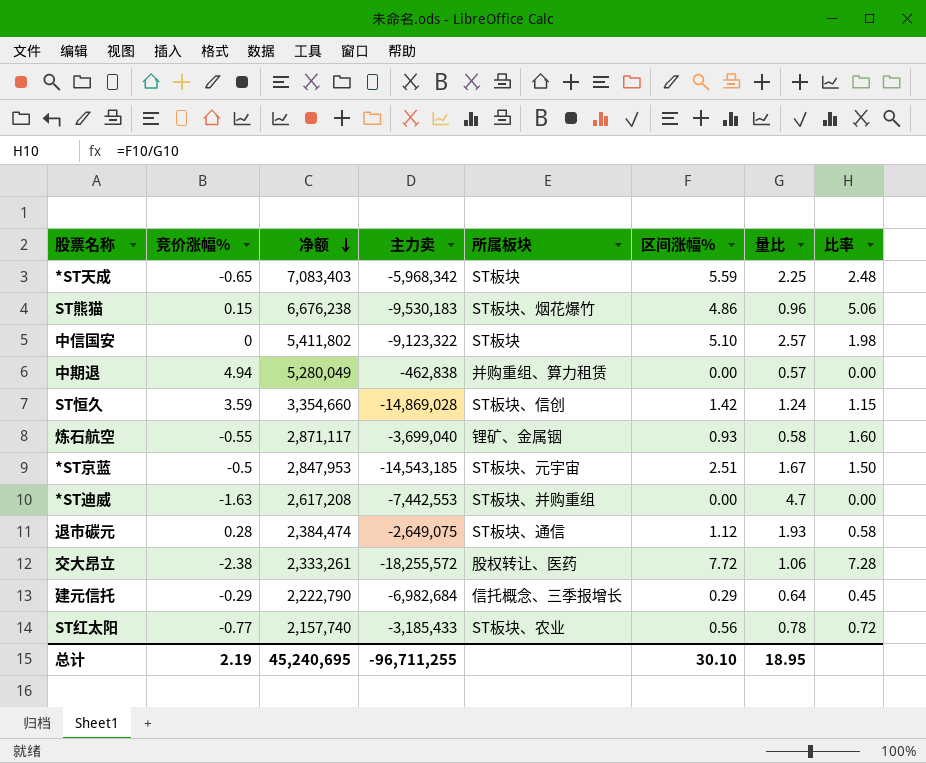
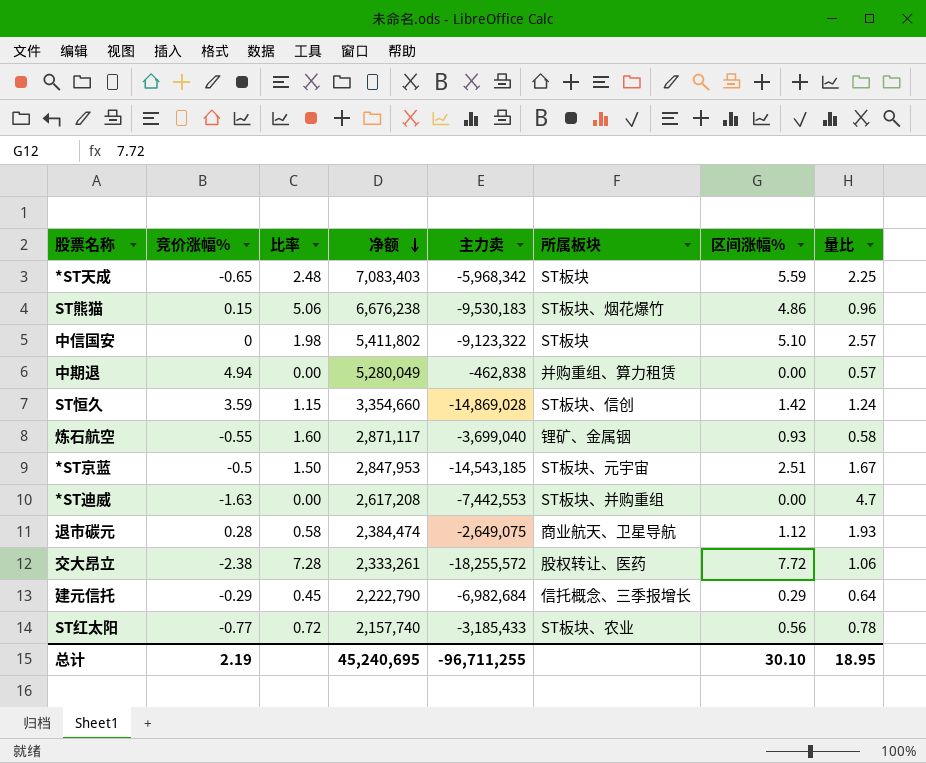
column 比率 | position: 8 -> 3
退市碳元 | 所属板块: ST板块、通信 -> 商业航天、卫星导航

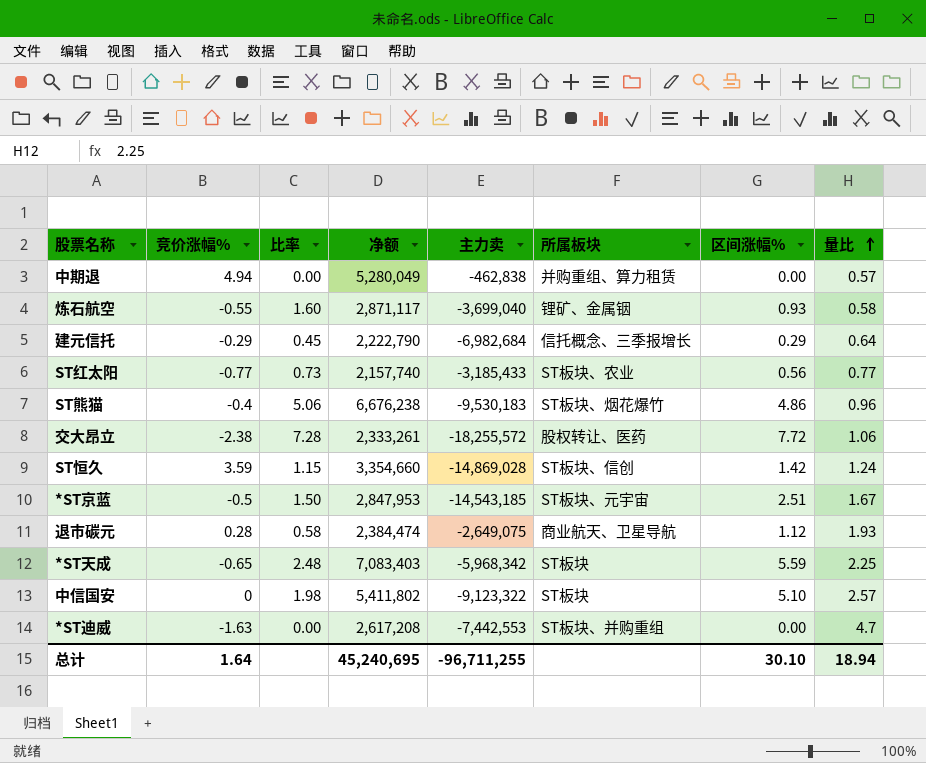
row order: 净额 descending -> 量比 ascending
ST红太阳 | 比率: 0.72 -> 0.73
ST红太阳 | 量比: 0.78 -> 0.77
ST熊猫 | 竞价涨幅%: 0.15 -> -0.4
总计 | 竞价涨幅%: 2.19 -> 1.64
总计 | 量比: 18.95 -> 18.94

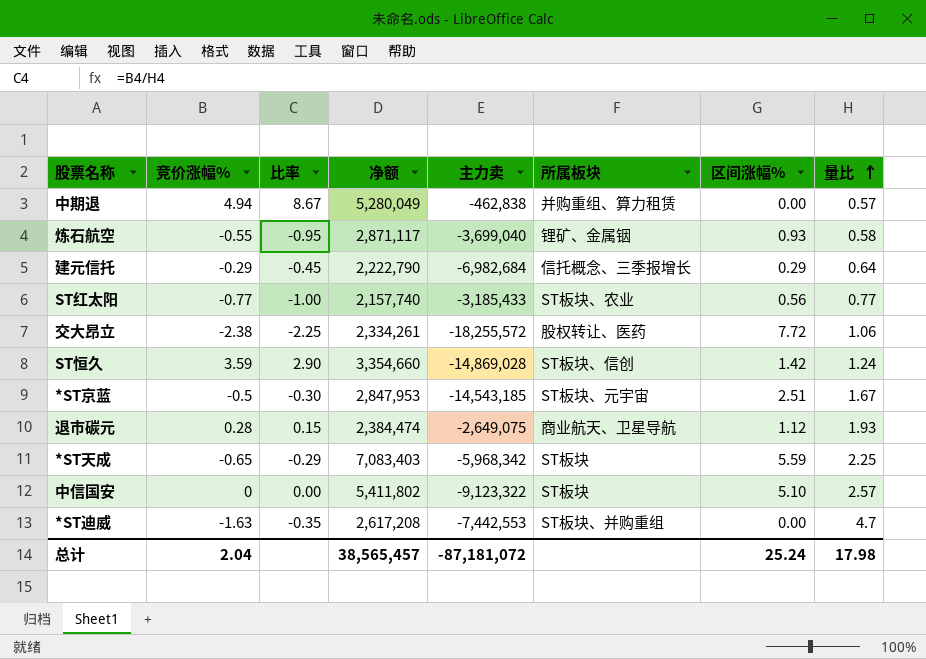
column 比率 | formula: [区间涨幅%] / [量比] -> [竞价涨幅%] / [量比]
row ST熊猫: -0.4 | 5.06 | 6,676,238 | -9,530,183 | ST板块、烟花爆竹 | 4.86 | 0.96 -> none
交大昂立 | 净额: 2,333,261 -> 2,334,261
总计 | 竞价涨幅%: 1.64 -> 2.04
总计 | 净额: 45,240,695 -> 38,565,457
总计 | 主力卖: -96,711,255 -> -87,181,072
总计 | 区间涨幅%: 30.10 -> 25.24
总计 | 量比: 18.94 -> 17.98

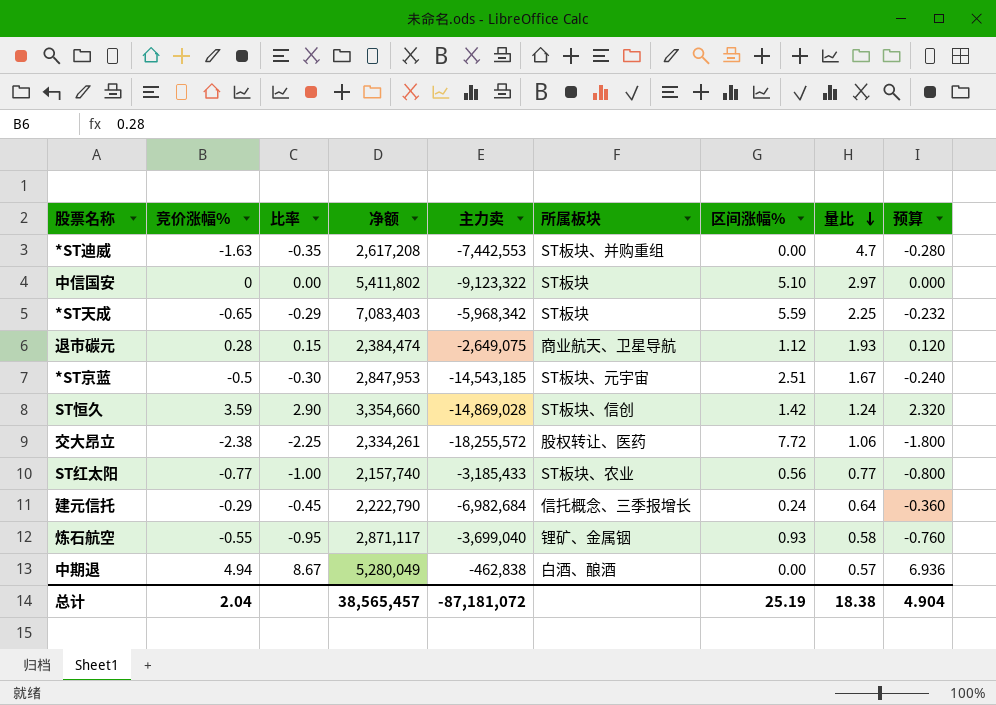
row order: 量比 ascending -> 量比 descending
column 预算 | formula: none -> [比率] * 0.8
中信国安 | 量比: 2.57 -> 2.97
建元信托 | 区间涨幅%: 0.29 -> 0.24
中期退 | 所属板块: 并购重组、算力租赁 -> 白酒、酿酒
总计 | 区间涨幅%: 25.24 -> 25.19
总计 | 量比: 17.98 -> 18.38

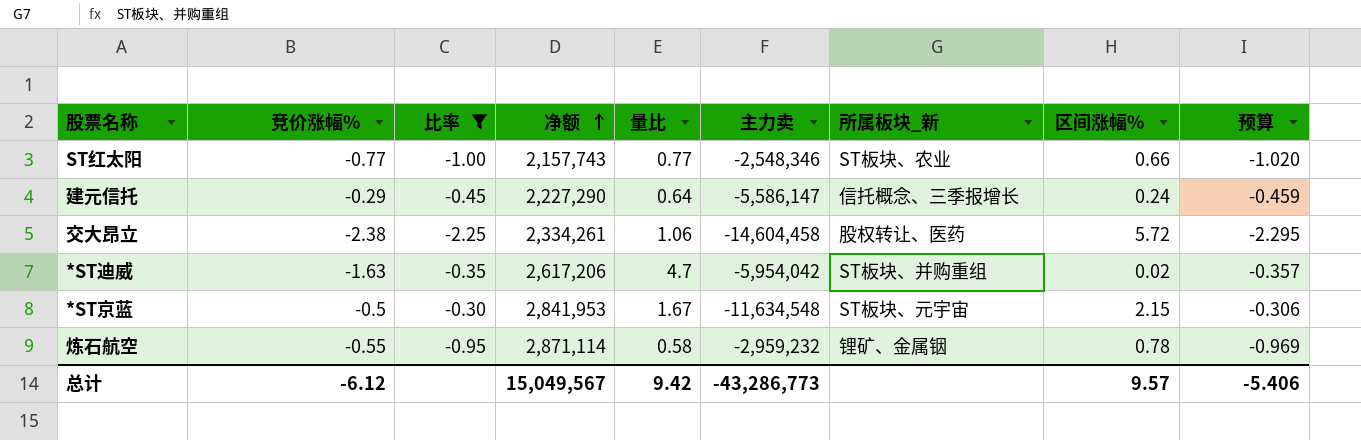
filter: none -> 比率 <= -0.30
row order: 量比 descending -> 净额 ascending
column 量比 | position: 8 -> 5
column name: 所属板块 -> 所属板块_新
column 预算 | formula: [比率] * 0.8 -> [比率] * 1.02
ST红太阳 | 净额: 2,157,740 -> 2,157,743
ST红太阳 | 主力卖: -3,185,433 -> -2,548,346
ST红太阳 | 区间涨幅%: 0.56 -> 0.66
建元信托 | 净额: 2,222,790 -> 2,227,290
建元信托 | 主力卖: -6,982,684 -> -5,586,147
交大昂立 | 主力卖: -18,255,572 -> -14,604,458
交大昂立 | 区间涨幅%: 7.72 -> 5.72
*ST迪威 | 净额: 2,617,208 -> 2,617,206
*ST迪威 | 主力卖: -7,442,553 -> -5,954,042
*ST迪威 | 区间涨幅%: 0.00 -> 0.02
*ST京蓝 | 净额: 2,847,953 -> 2,841,953
*ST京蓝 | 主力卖: -14,543,185 -> -11,634,548
*ST京蓝 | 区间涨幅%: 2.51 -> 2.15
炼石航空 | 净额: 2,871,117 -> 2,871,114
炼石航空 | 主力卖: -3,699,040 -> -2,959,232
炼石航空 | 区间涨幅%: 0.93 -> 0.78
总计 | 竞价涨幅%: 2.04 -> -6.12
总计 | 净额: 38,565,457 -> 15,049,567
总计 | 量比: 18.38 -> 9.42
总计 | 主力卖: -87,181,072 -> -43,286,773
总计 | 区间涨幅%: 25.19 -> 9.57
总计 | 预算: 4.904 -> -5.406

